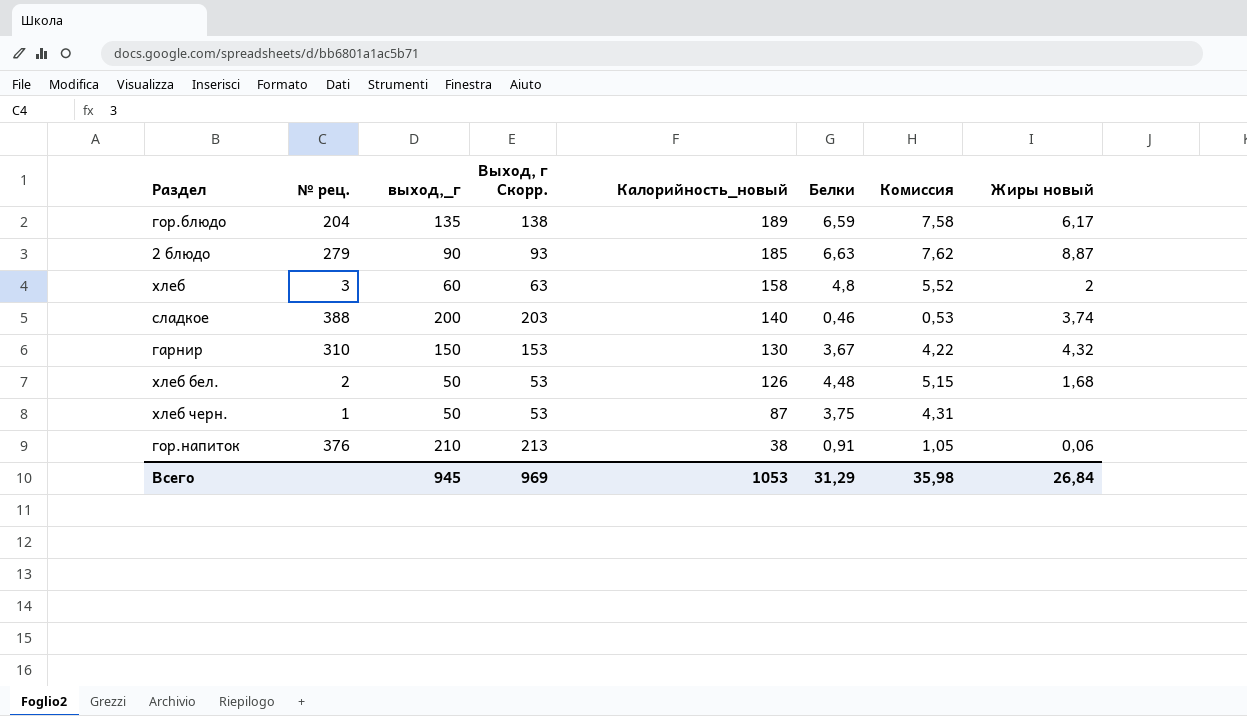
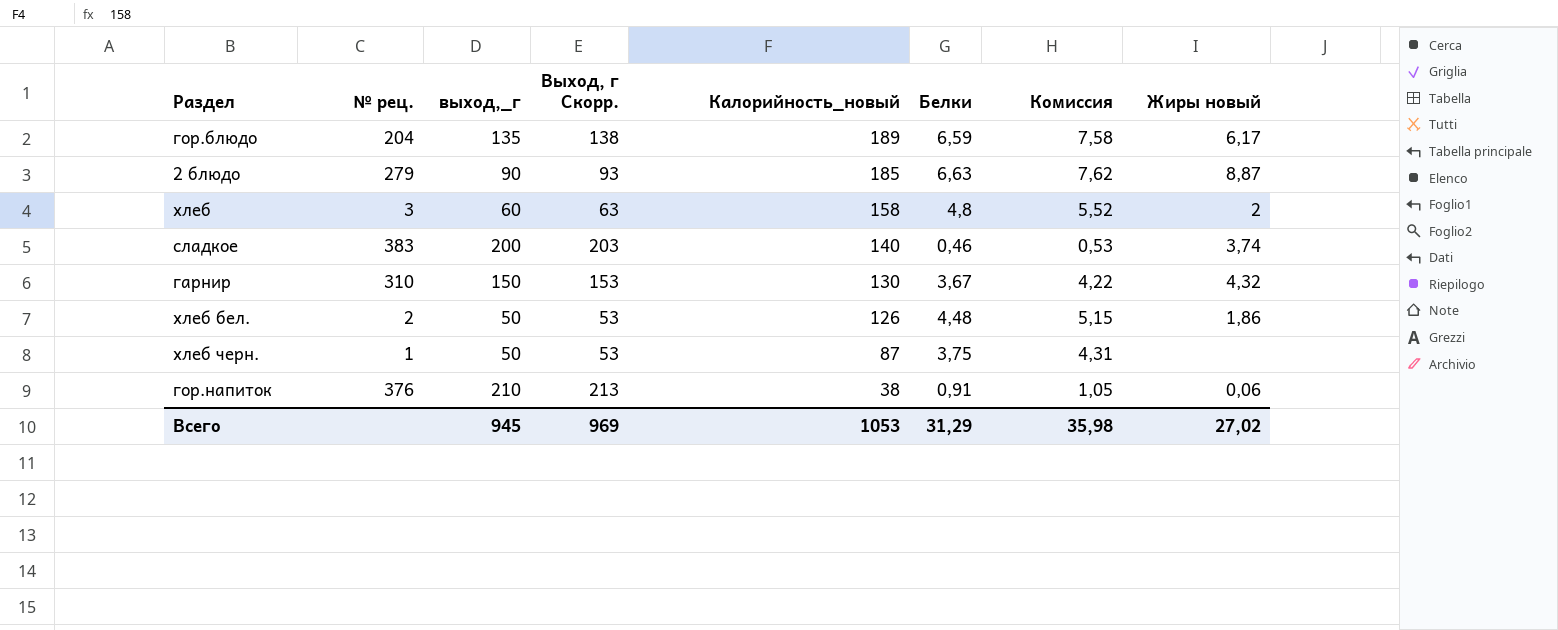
сладкое | № рец.: 388 -> 383
хлеб бел. | Жиры новый: 1,68 -> 1,86
Всего | Жиры новый: 26,84 -> 27,02

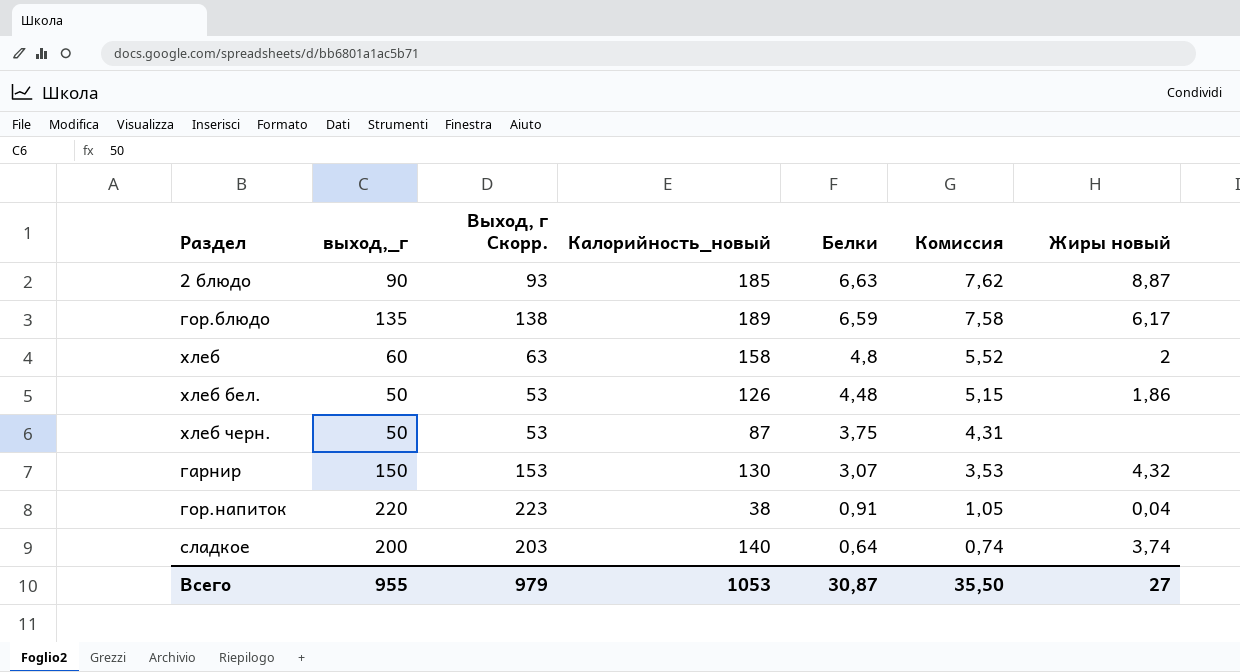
row order: Калорийность_новый descending -> Белки descending
column № рец. | position: 2 -> none
гарнир | Белки: 3,67 -> 3,07
гарнир | Комиссия: 4,22 -> 3,53
гор.напиток | выход,_г: 210 -> 220
гор.напиток | Выход, г Скорр.: 213 -> 223
гор.напиток | Жиры новый: 0,06 -> 0,04
сладкое | Белки: 0,46 -> 0,64
сладкое | Комиссия: 0,53 -> 0,74
Всего | выход,_г: 945 -> 955
Всего | Выход, г Скорр.: 969 -> 979
Всего | Белки: 31,29 -> 30,87
Всего | Комиссия: 35,98 -> 35,50
Всего | Жиры новый: 27,02 -> 27

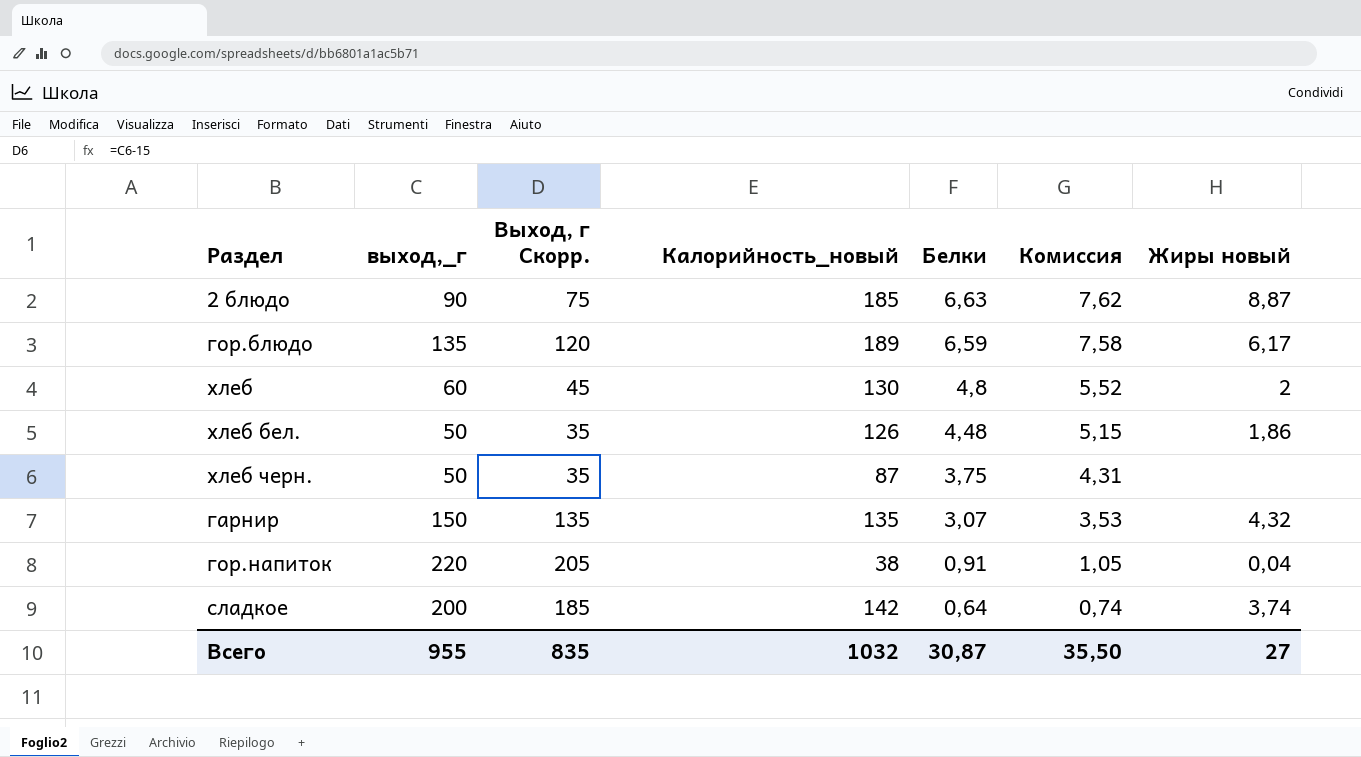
column Выход, г Скорр. | formula: [выход,_г] + 3 -> [выход,_г] - 15
хлеб | Калорийность_новый: 158 -> 130
гарнир | Калорийность_новый: 130 -> 135
сладкое | Калорийность_новый: 140 -> 142
Всего | Выход, г Скорр.: 979 -> 835
Всего | Калорийность_новый: 1053 -> 1032

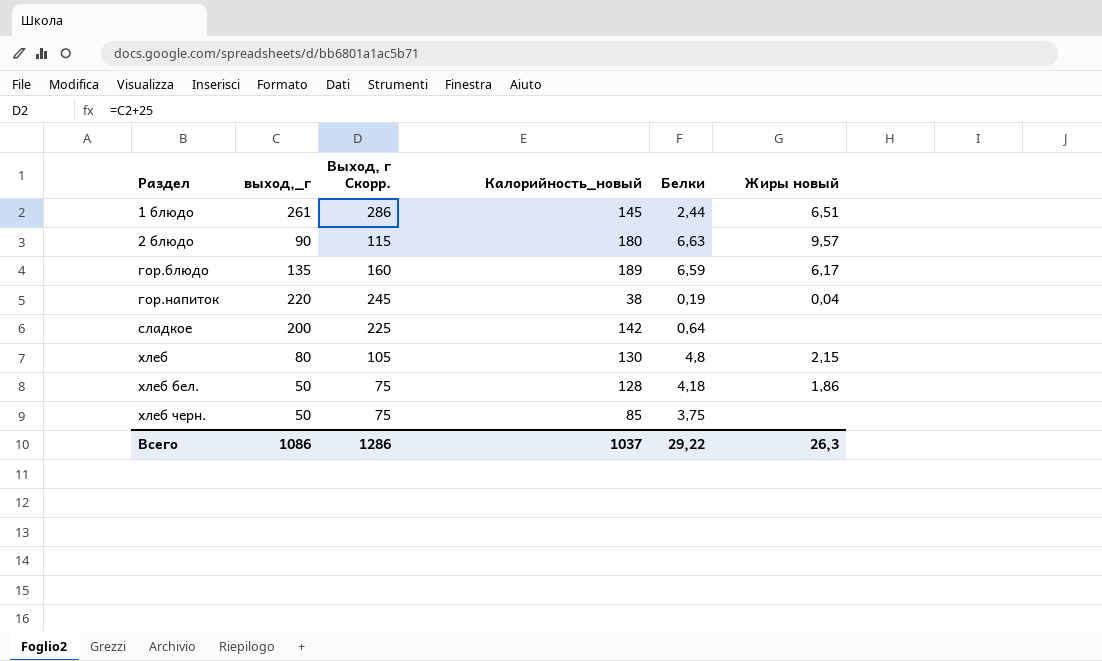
row order: Белки descending -> Раздел ascending
column Комиссия | formula: [Белки] * 1,15 -> none
column Выход, г Скорр. | formula: [выход,_г] - 15 -> [выход,_г] + 25
row гарнир: 150 | 135 | 135 | 3,07 | 3,53 | 4,32 -> none
row 1 блюдо: none -> 261 | 286 | 145 | 2,44 | 6,51
2 блюдо | Калорийность_новый: 185 -> 180
2 блюдо | Жиры новый: 8,87 -> 9,57
гор.напиток | Белки: 0,91 -> 0,19
сладкое | Жиры новый: 3,74 -> none
хлеб | выход,_г: 60 -> 80
хлеб | Жиры новый: 2 -> 2,15
хлеб бел. | Калорийность_новый: 126 -> 128
хлеб бел. | Белки: 4,48 -> 4,18
хлеб черн. | Калорийность_новый: 87 -> 85
Всего | выход,_г: 955 -> 1086
Всего | Выход, г Скорр.: 835 -> 1286
Всего | Калорийность_новый: 1032 -> 1037
Всего | Белки: 30,87 -> 29,22
Всего | Жиры новый: 27 -> 26,3

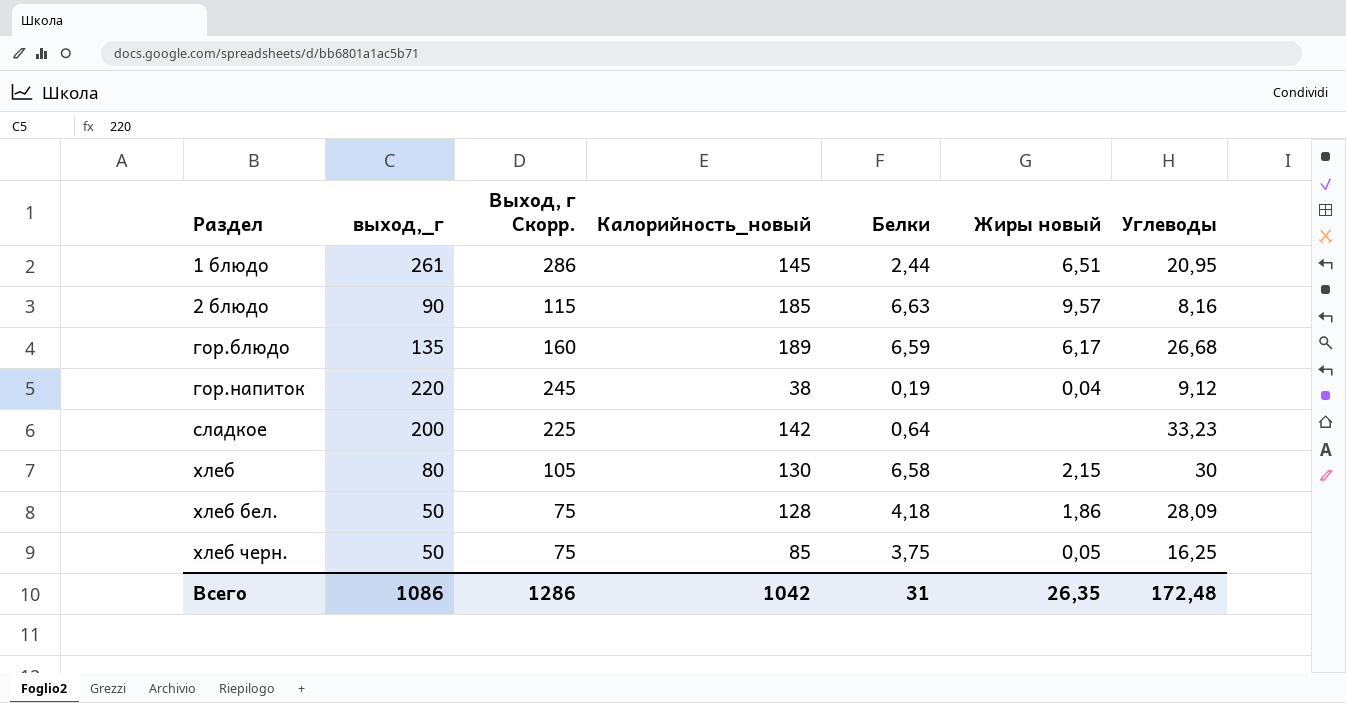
column Углеводы | position: none -> 7
2 блюдо | Калорийность_новый: 180 -> 185
хлеб | Белки: 4,8 -> 6,58
хлеб черн. | Жиры новый: none -> 0,05
Всего | Калорийность_новый: 1037 -> 1042
Всего | Белки: 29,22 -> 31
Всего | Жиры новый: 26,3 -> 26,35

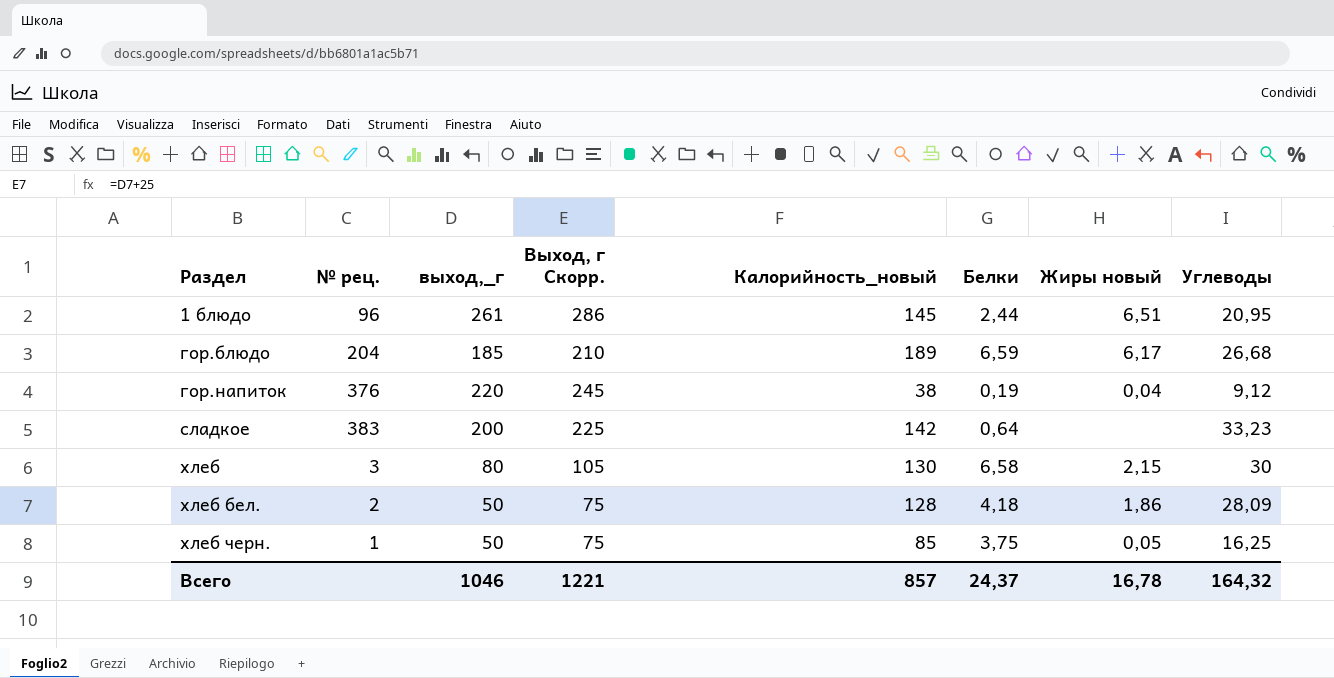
column № рец. | position: none -> 2
row 2 блюдо: 90 | 115 | 185 | 6,63 | 9,57 | 8,16 -> none
гор.блюдо | выход,_г: 135 -> 185
гор.блюдо | Выход, г Скорр.: 160 -> 210
Всего | выход,_г: 1086 -> 1046
Всего | Выход, г Скорр.: 1286 -> 1221
Всего | Калорийность_новый: 1042 -> 857
Всего | Белки: 31 -> 24,37
Всего | Жиры новый: 26,35 -> 16,78
Всего | Углеводы: 172,48 -> 164,32

